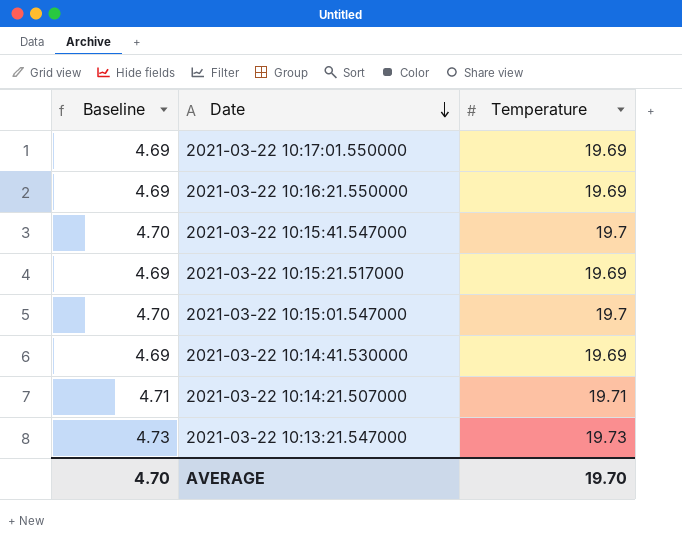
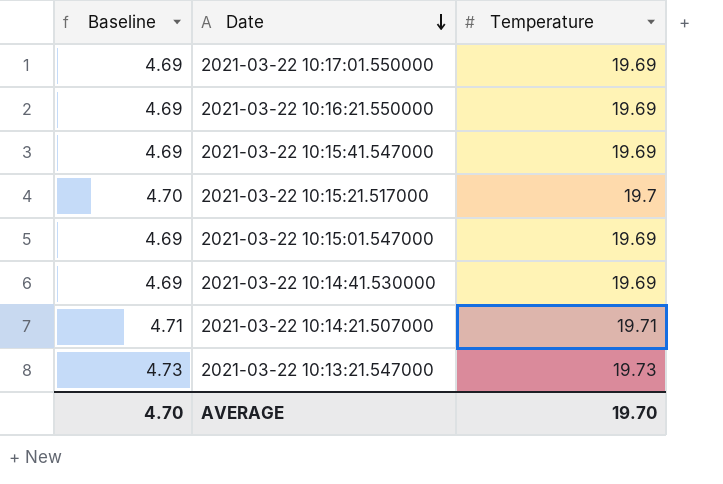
2021-03-22 10:15:41.547000 | Baseline: 4.70 -> 4.69
2021-03-22 10:15:41.547000 | Temperature: 19.7 -> 19.69
2021-03-22 10:15:21.517000 | Baseline: 4.69 -> 4.70
2021-03-22 10:15:21.517000 | Temperature: 19.69 -> 19.7
2021-03-22 10:15:01.547000 | Baseline: 4.70 -> 4.69
2021-03-22 10:15:01.547000 | Temperature: 19.7 -> 19.69

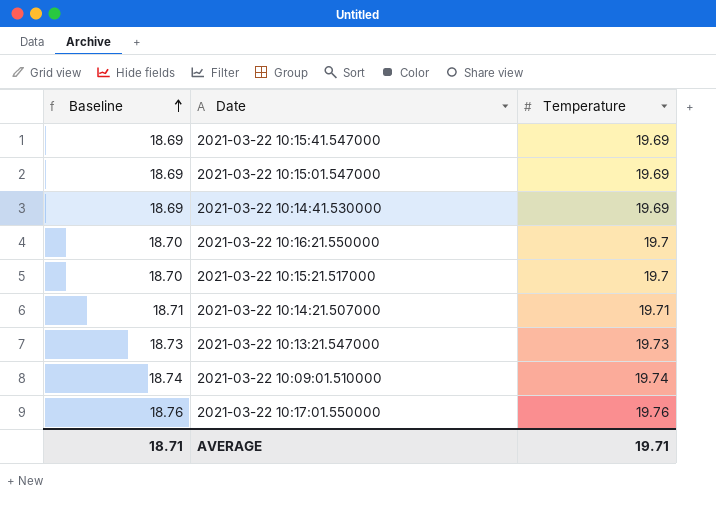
row order: Date descending -> Baseline ascending
column Baseline | formula: [Temperature] - 15 -> [Temperature] - 1
2021-03-22 10:16:21.550000 | Temperature: 19.69 -> 19.7
row 2021-03-22 10:09:01.510000: none -> 18.74 | 19.74
2021-03-22 10:17:01.550000 | Temperature: 19.69 -> 19.76
AVERAGE | Baseline: 4.70 -> 18.71
AVERAGE | Temperature: 19.70 -> 19.71

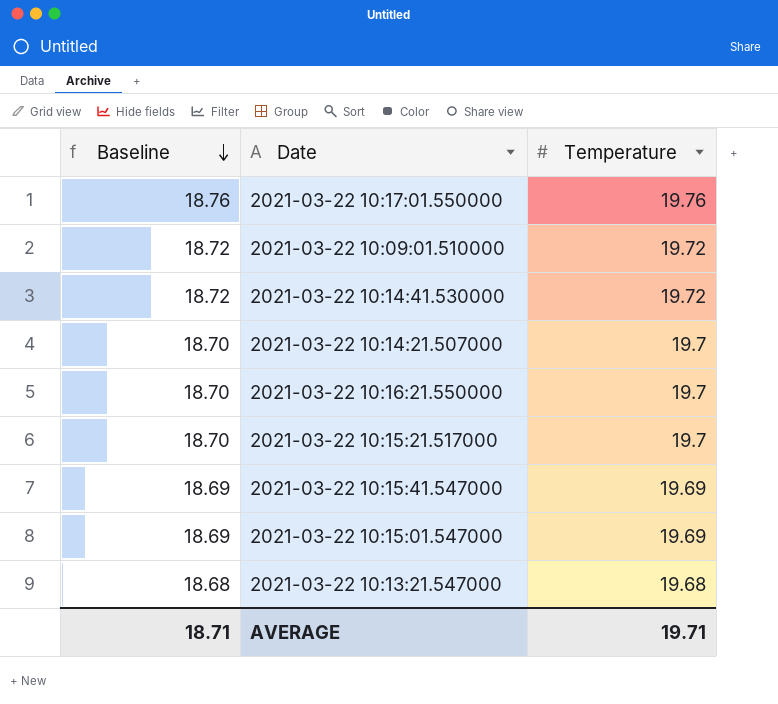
row order: Baseline ascending -> Baseline descending
2021-03-22 10:09:01.510000 | Baseline: 18.74 -> 18.72
2021-03-22 10:09:01.510000 | Temperature: 19.74 -> 19.72
2021-03-22 10:14:41.530000 | Baseline: 18.69 -> 18.72
2021-03-22 10:14:41.530000 | Temperature: 19.69 -> 19.72
2021-03-22 10:14:21.507000 | Baseline: 18.71 -> 18.70
2021-03-22 10:14:21.507000 | Temperature: 19.71 -> 19.7
2021-03-22 10:13:21.547000 | Baseline: 18.73 -> 18.68
2021-03-22 10:13:21.547000 | Temperature: 19.73 -> 19.68

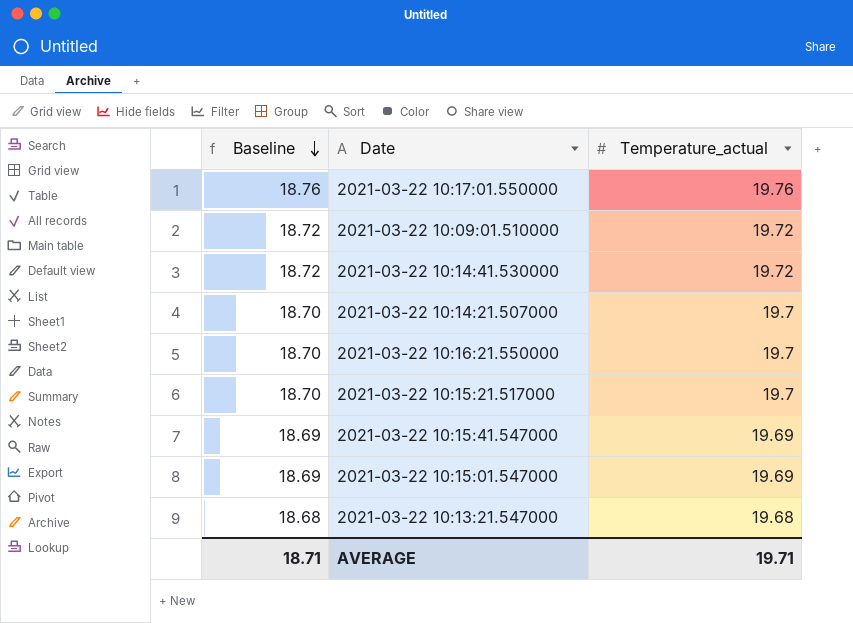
column name: Temperature -> Temperature_actual

